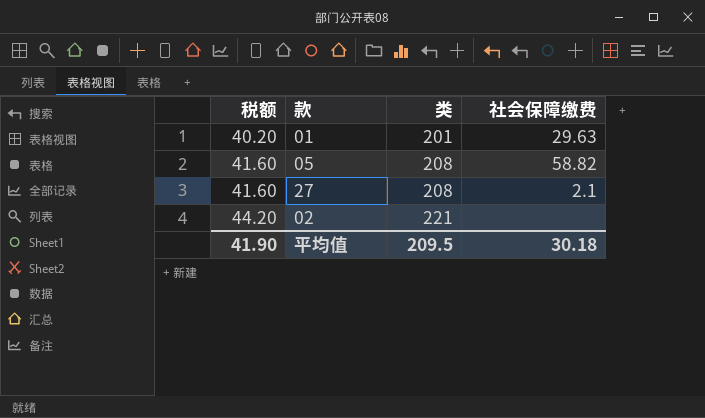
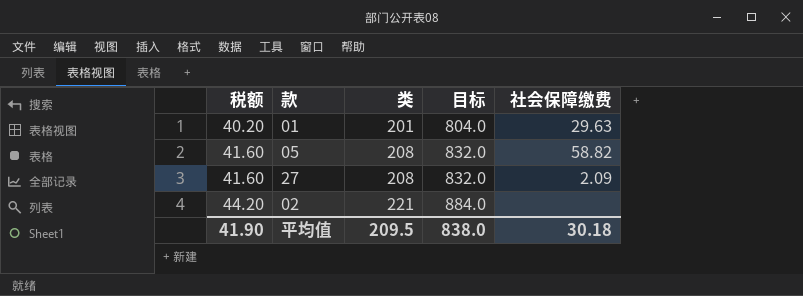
column 目标 | formula: none -> [类] * 4
27 | 社会保障缴费: 2.1 -> 2.09

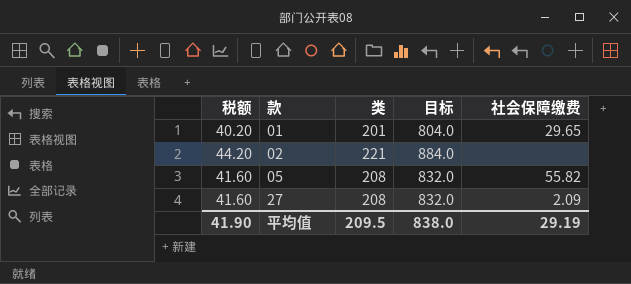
row order: 税额 ascending -> 款 ascending
01 | 社会保障缴费: 29.63 -> 29.65
05 | 社会保障缴费: 58.82 -> 55.82
平均值 | 社会保障缴费: 30.18 -> 29.19

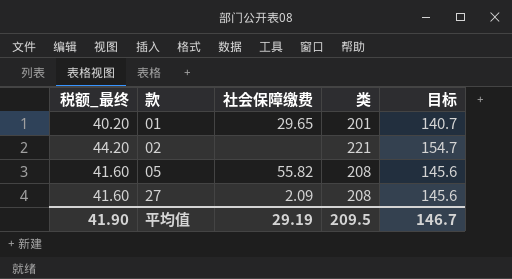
column name: 税额 -> 税额_最终
column 社会保障缴费 | position: 5 -> 3
column 目标 | formula: [类] * 4 -> [类] * 0.7
平均值 | 目标: 838.0 -> 146.7

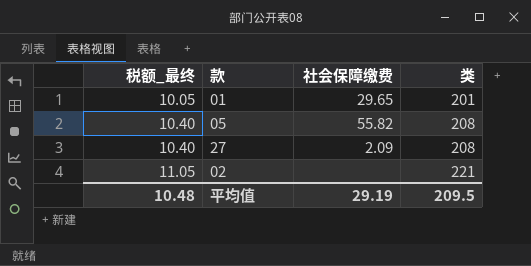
row order: 款 ascending -> 税额_最终 ascending
column 目标 | formula: [类] * 0.7 -> none
column 税额_最终 | formula: [类] * 0.2 -> [类] * 0.05
平均值 | 税额_最终: 41.90 -> 10.48

